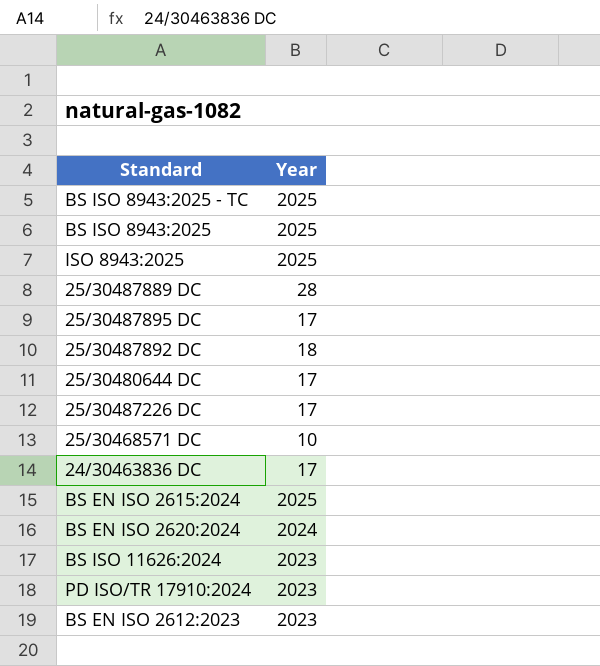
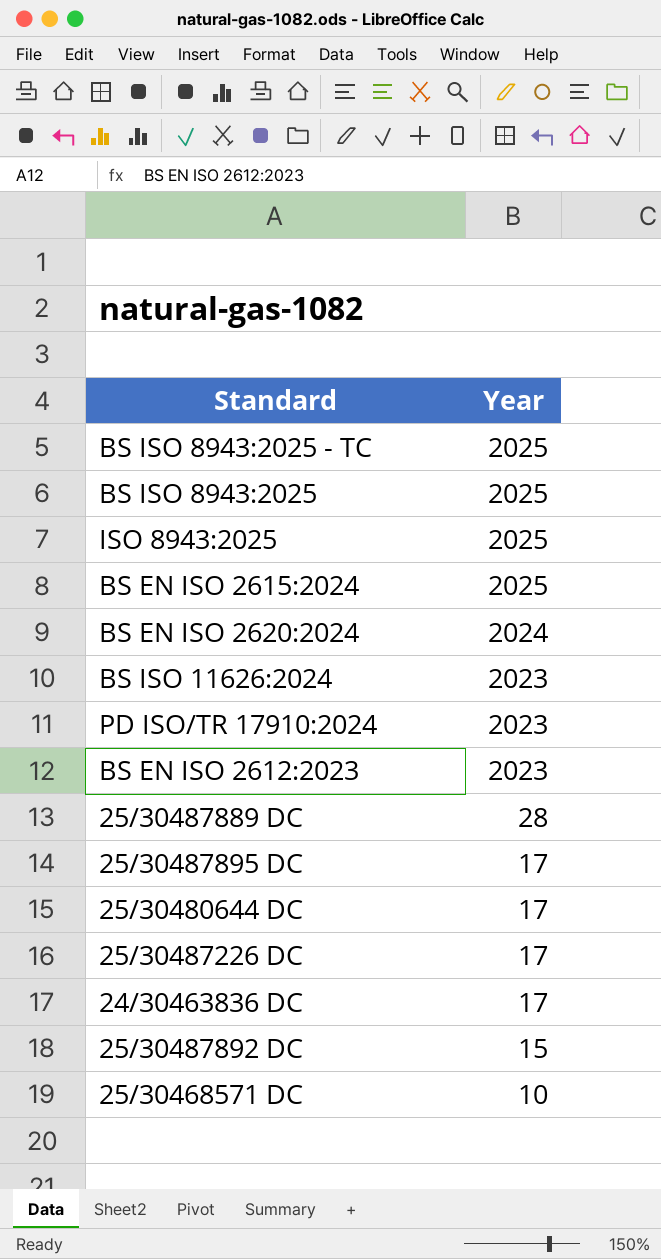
row order: none -> Year descending
25/30487892 DC | Year: 18 -> 15

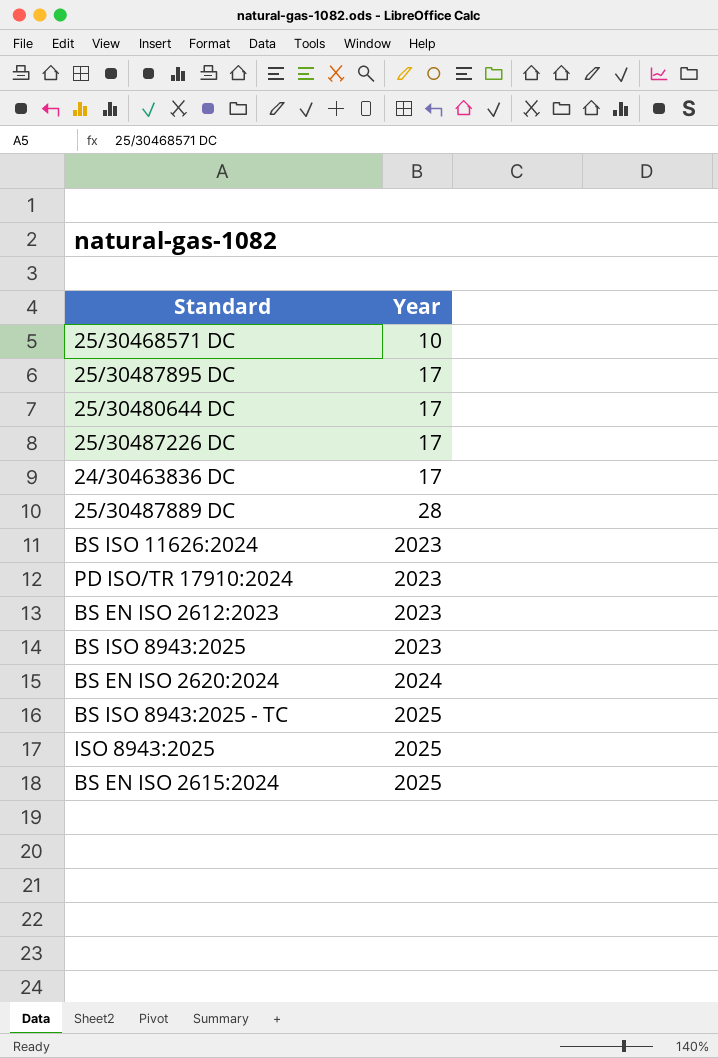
row order: Year descending -> Year ascending
row 25/30487892 DC: 15 -> none
BS ISO 8943:2025 | Year: 2025 -> 2023

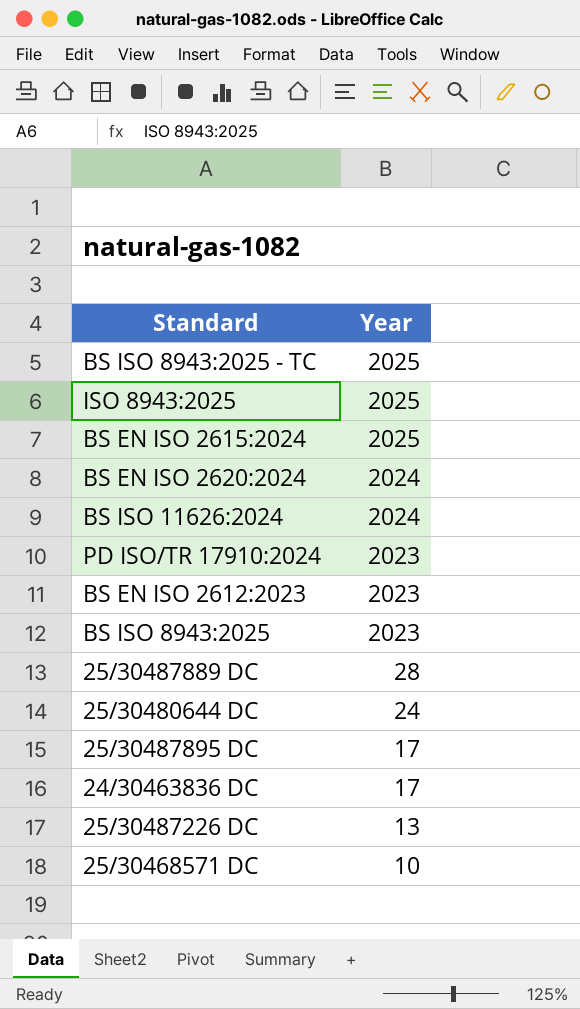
row order: Year ascending -> Year descending
BS ISO 11626:2024 | Year: 2023 -> 2024
25/30480644 DC | Year: 17 -> 24
25/30487226 DC | Year: 17 -> 13

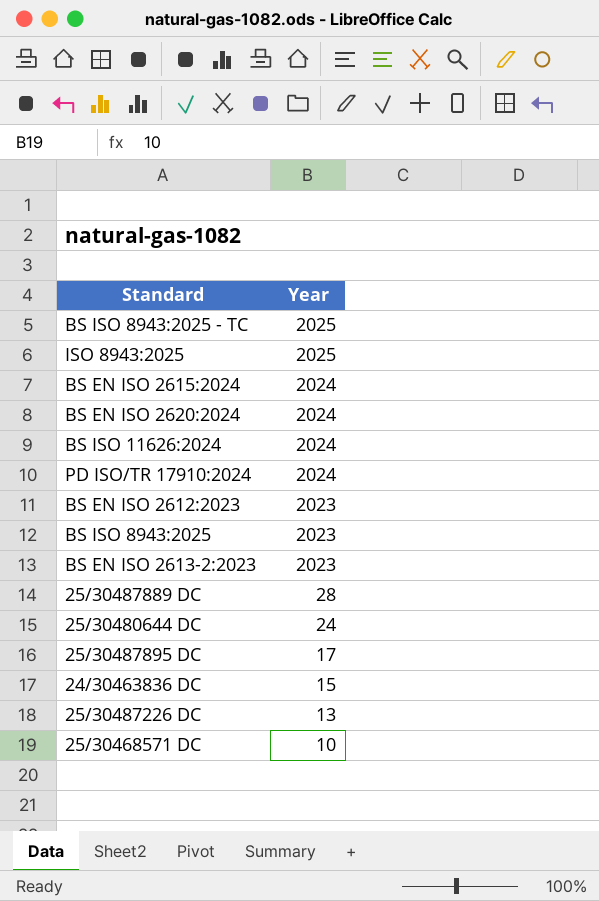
BS EN ISO 2615:2024 | Year: 2025 -> 2024
PD ISO/TR 17910:2024 | Year: 2023 -> 2024
row BS EN ISO 2613-2:2023: none -> 2023
24/30463836 DC | Year: 17 -> 15

